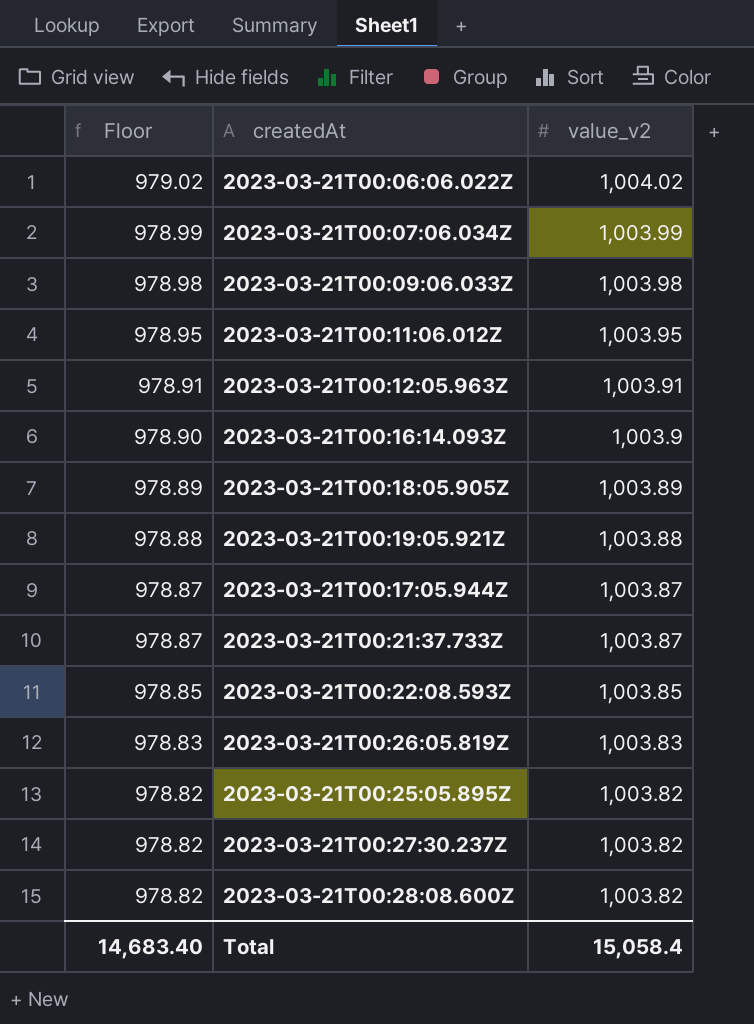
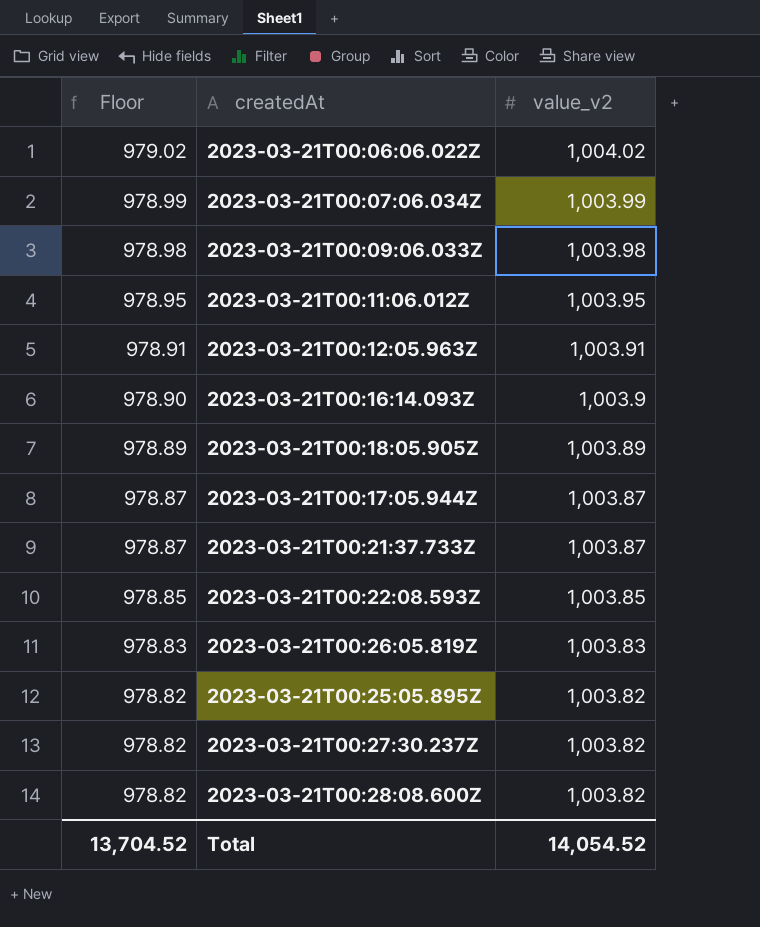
row 2023-03-21T00:19:05.921Z: 978.88 | 1,003.88 -> none
Total | Floor: 14,683.40 -> 13,704.52
Total | value_v2: 15,058.4 -> 14,054.52

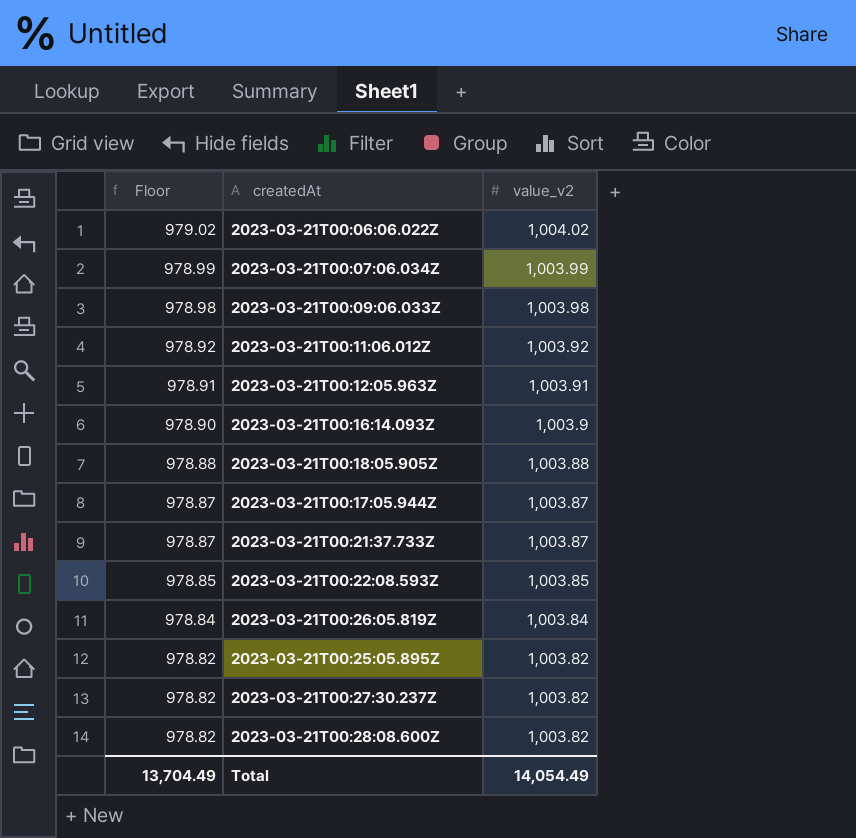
2023-03-21T00:11:06.012Z | Floor: 978.95 -> 978.92
2023-03-21T00:11:06.012Z | value_v2: 1,003.95 -> 1,003.92
2023-03-21T00:18:05.905Z | Floor: 978.89 -> 978.88
2023-03-21T00:18:05.905Z | value_v2: 1,003.89 -> 1,003.88
2023-03-21T00:26:05.819Z | Floor: 978.83 -> 978.84
2023-03-21T00:26:05.819Z | value_v2: 1,003.83 -> 1,003.84
Total | Floor: 13,704.52 -> 13,704.49
Total | value_v2: 14,054.52 -> 14,054.49

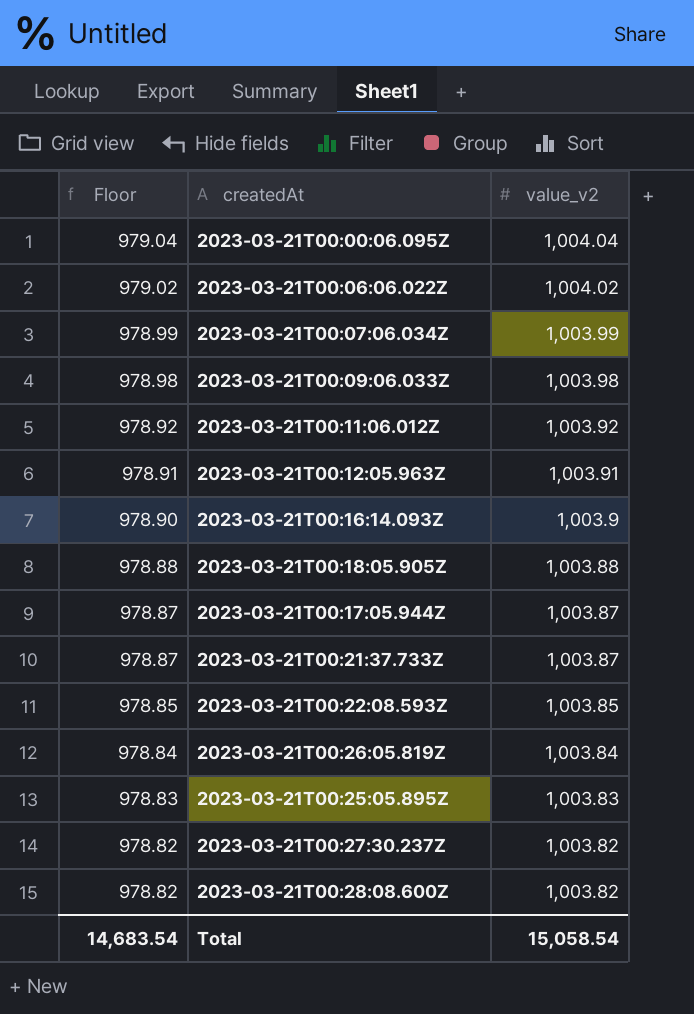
row 2023-03-21T00:00:06.095Z: none -> 979.04 | 1,004.04
2023-03-21T00:25:05.895Z | Floor: 978.82 -> 978.83
2023-03-21T00:25:05.895Z | value_v2: 1,003.82 -> 1,003.83
Total | Floor: 13,704.49 -> 14,683.54
Total | value_v2: 14,054.49 -> 15,058.54

